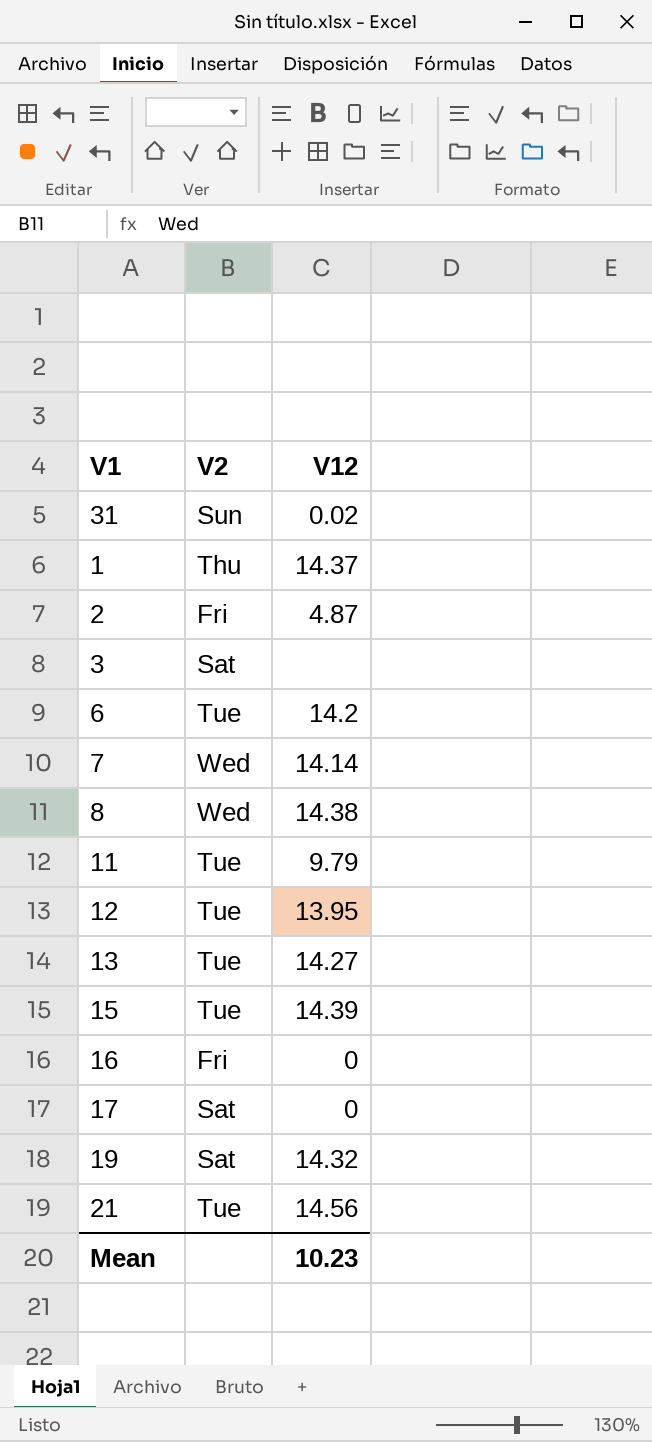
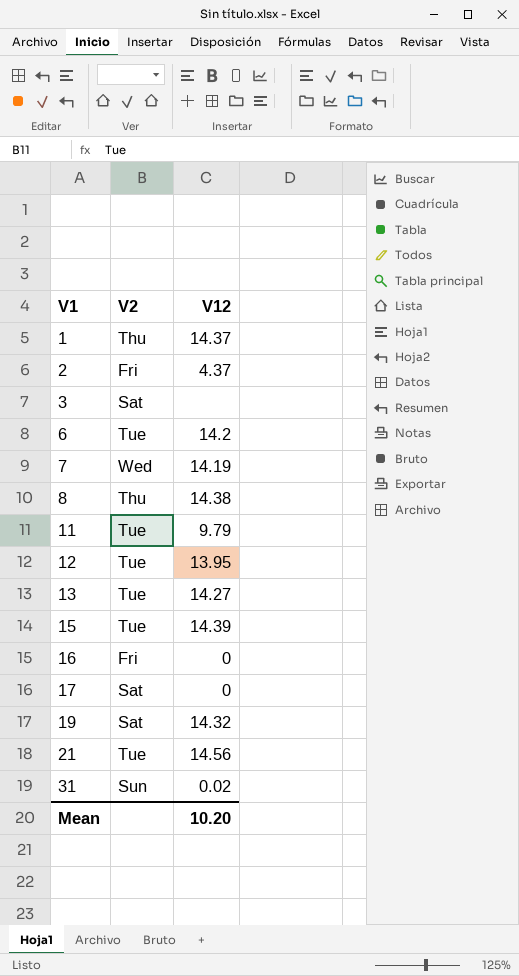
row order: none -> V1 ascending
2 | V12: 4.87 -> 4.37
7 | V12: 14.14 -> 14.19
8 | V2: Wed -> Thu
Mean | V12: 10.23 -> 10.20

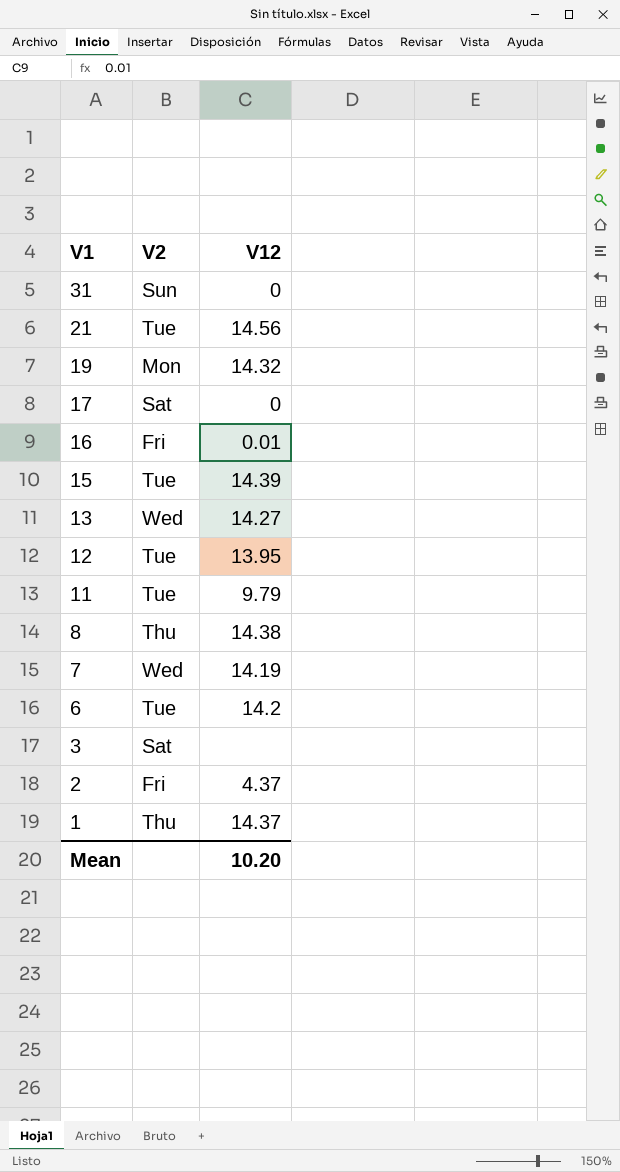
row order: V1 ascending -> V1 descending
31 | V12: 0.02 -> 0
19 | V2: Sat -> Mon
16 | V12: 0 -> 0.01
13 | V2: Tue -> Wed

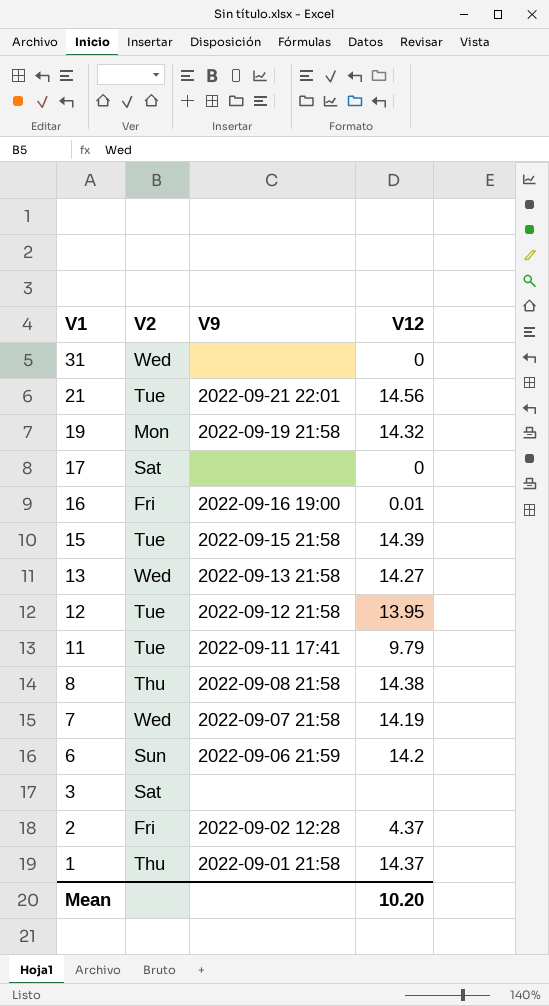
column V9 | position: none -> 3
31 | V2: Sun -> Wed
6 | V2: Tue -> Sun

